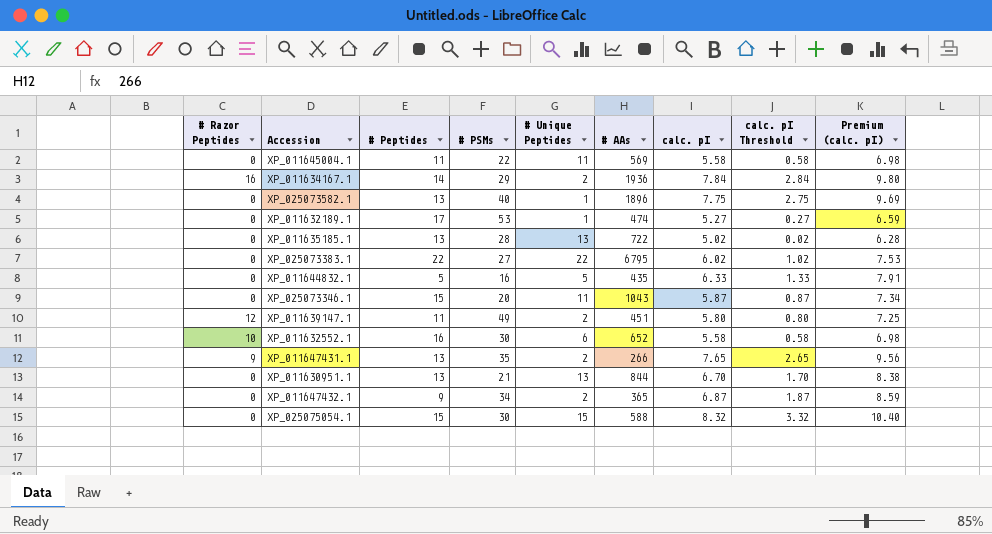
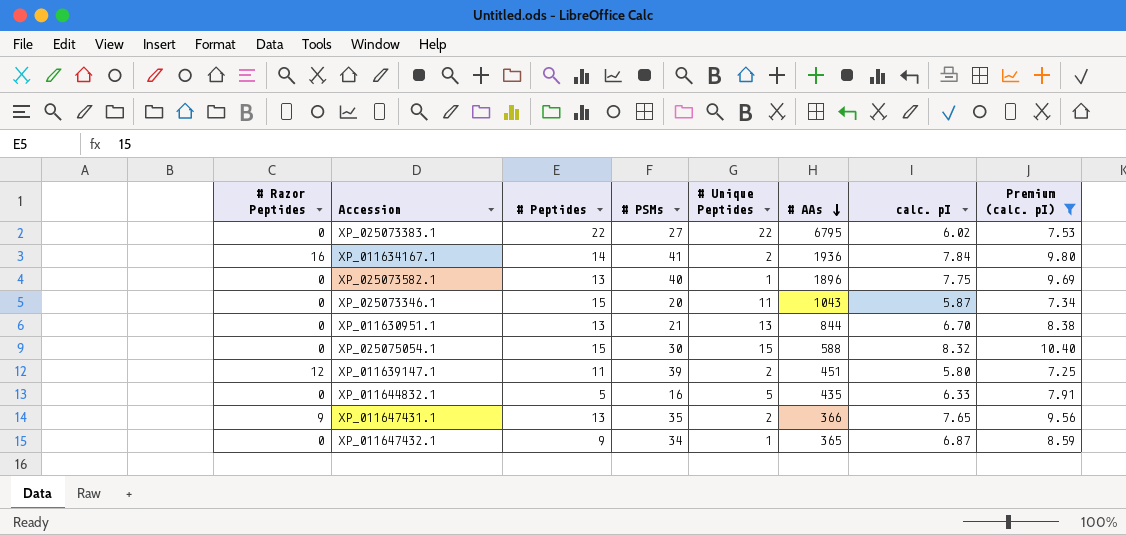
filter: none -> Premium (calc. pI) >= 7.25
row order: none -> # AAs descending
column calc. pI Threshold | formula: [calc. pI] - 5 -> none
XP_011634167.1 | # PSMs: 29 -> 41
XP_011639147.1 | # PSMs: 49 -> 39
XP_011647431.1 | # AAs: 266 -> 366
XP_011647432.1 | # Unique Peptides: 2 -> 1

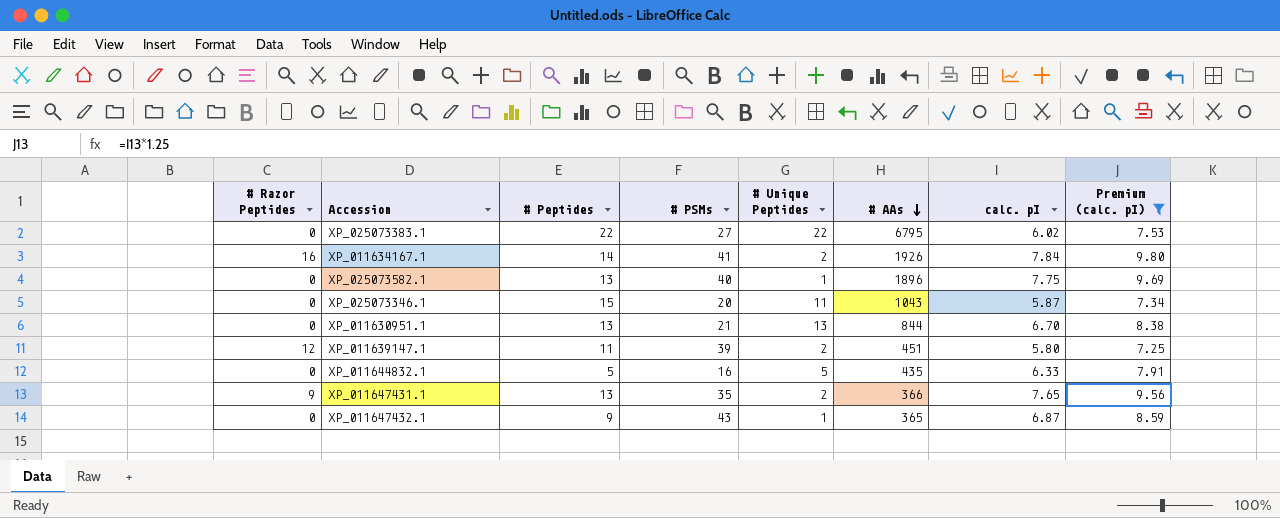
row XP_025075054.1: 0 | 15 | 30 | 15 | 588 | 8.32 | 10.40 -> none
XP_011634167.1 | # AAs: 1936 -> 1926
XP_011647432.1 | # PSMs: 34 -> 43

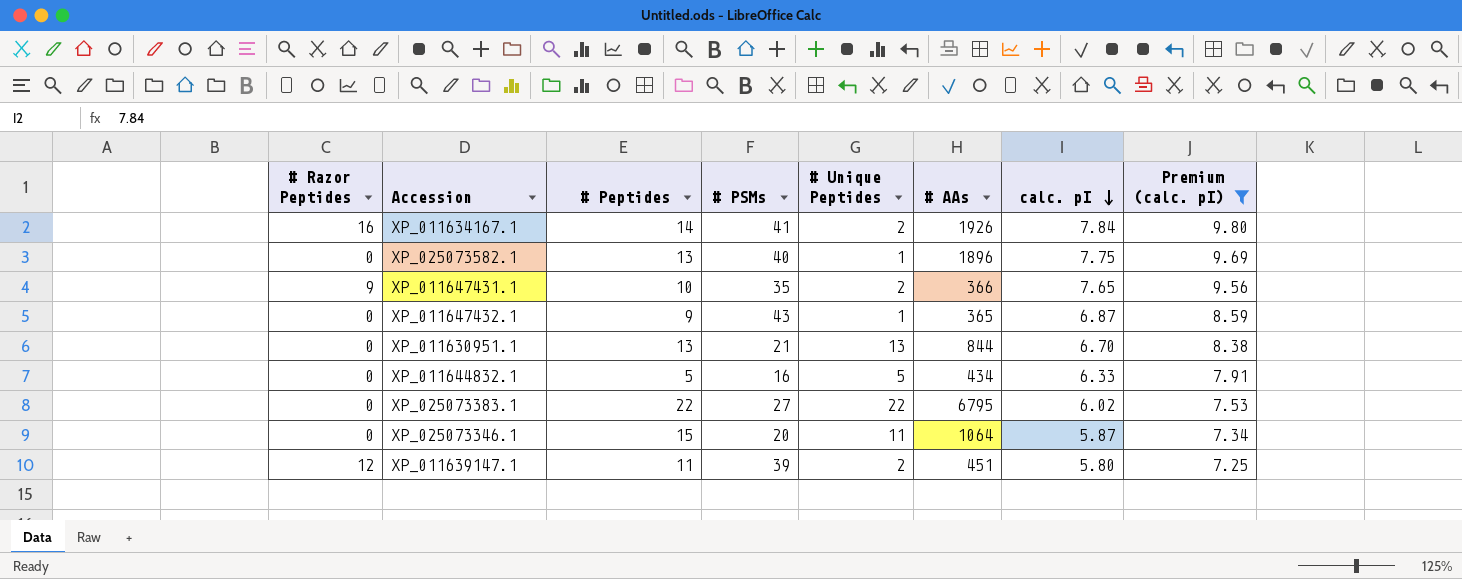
row order: # AAs descending -> calc. pI descending
XP_011647431.1 | # Peptides: 13 -> 10
XP_011644832.1 | # AAs: 435 -> 434
XP_025073346.1 | # AAs: 1043 -> 1064

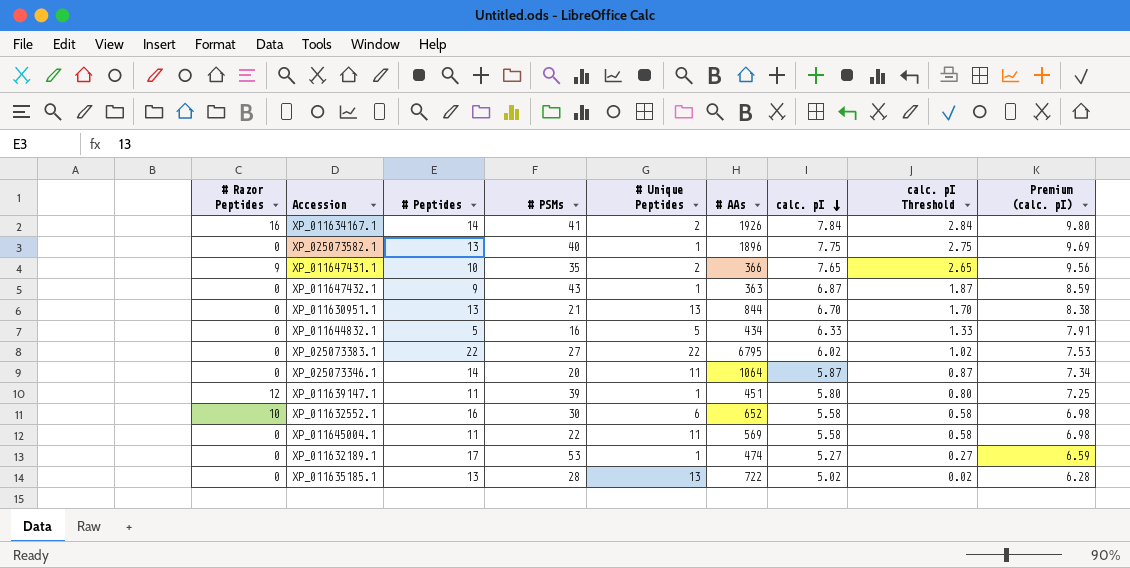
filter: Premium (calc. pI) >= 7.25 -> none
column calc. pI Threshold | formula: none -> [calc. pI] - 5
XP_011647432.1 | # AAs: 365 -> 363
XP_025073346.1 | # Peptides: 15 -> 14
XP_011639147.1 | # Unique Peptides: 2 -> 1

